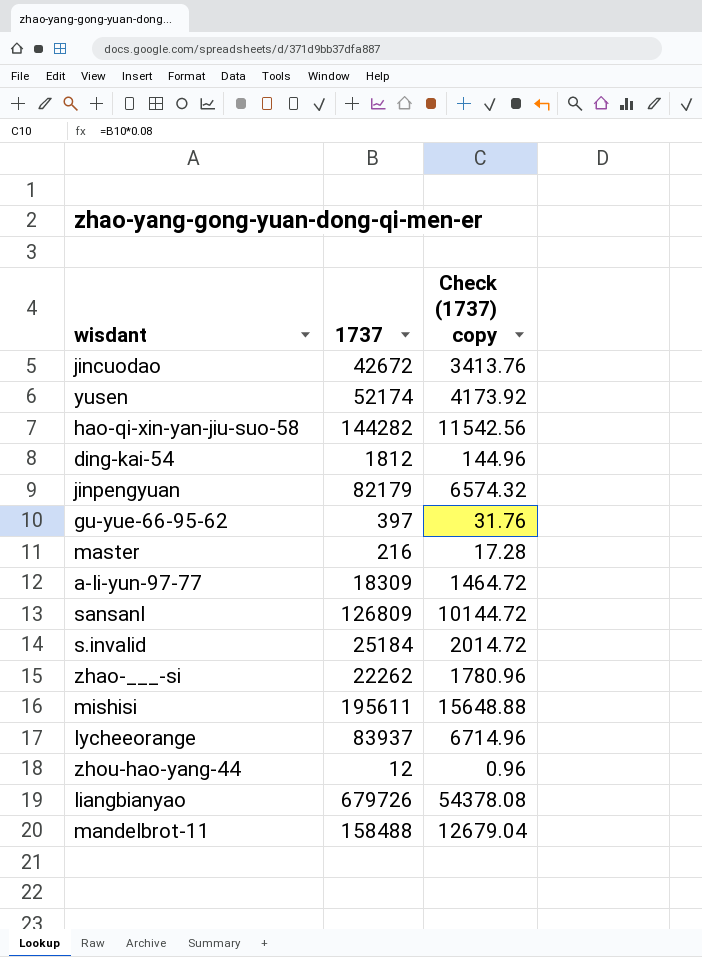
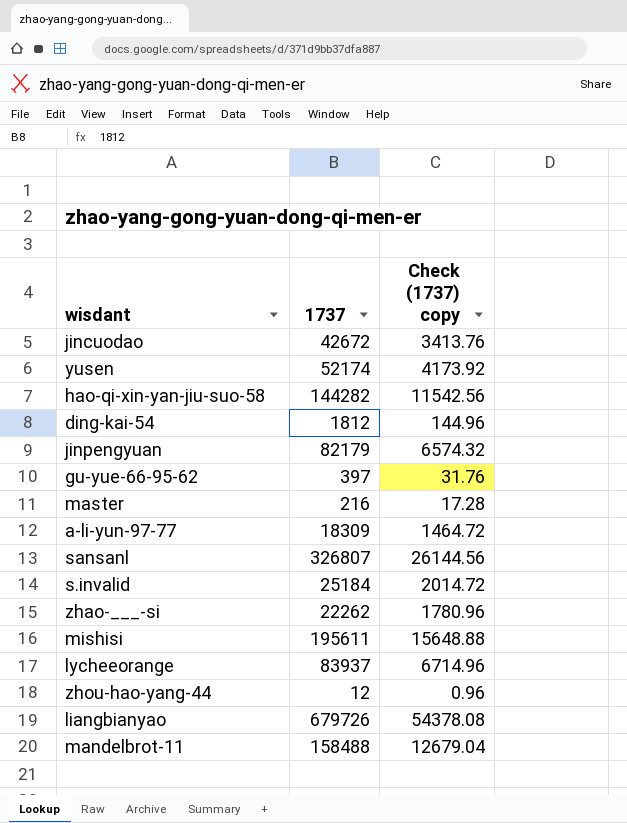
sansanl | 1737: 126809 -> 326807
sansanl | Check (1737) copy: 10144.72 -> 26144.56

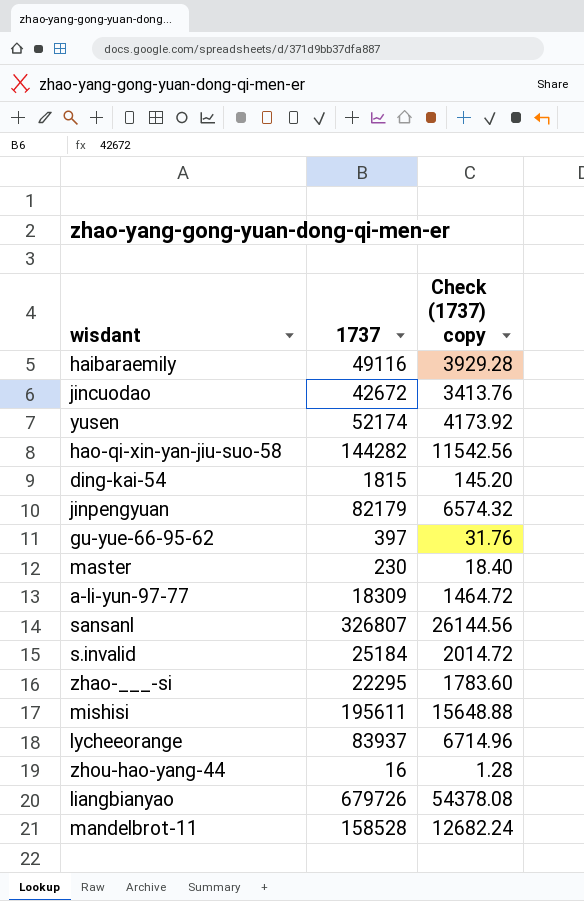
row haibaraemily: none -> 49116 | 3929.28
ding-kai-54 | 1737: 1812 -> 1815
ding-kai-54 | Check (1737) copy: 144.96 -> 145.20
master | 1737: 216 -> 230
master | Check (1737) copy: 17.28 -> 18.40
zhao-___-si | 1737: 22262 -> 22295
zhao-___-si | Check (1737) copy: 1780.96 -> 1783.60
zhou-hao-yang-44 | 1737: 12 -> 16
zhou-hao-yang-44 | Check (1737) copy: 0.96 -> 1.28
mandelbrot-11 | 1737: 158488 -> 158528
mandelbrot-11 | Check (1737) copy: 12679.04 -> 12682.24

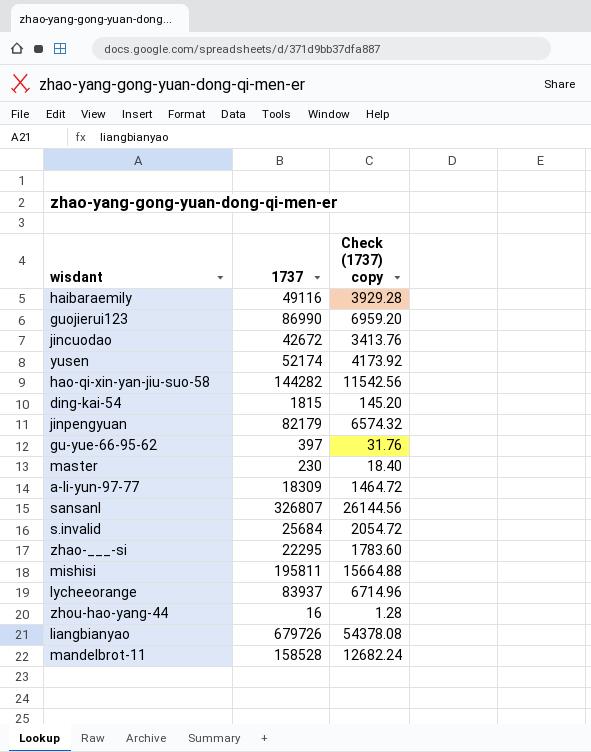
row guojierui123: none -> 86990 | 6959.20
s.invalid | 1737: 25184 -> 25684
s.invalid | Check (1737) copy: 2014.72 -> 2054.72
mishisi | 1737: 195611 -> 195811
mishisi | Check (1737) copy: 15648.88 -> 15664.88

